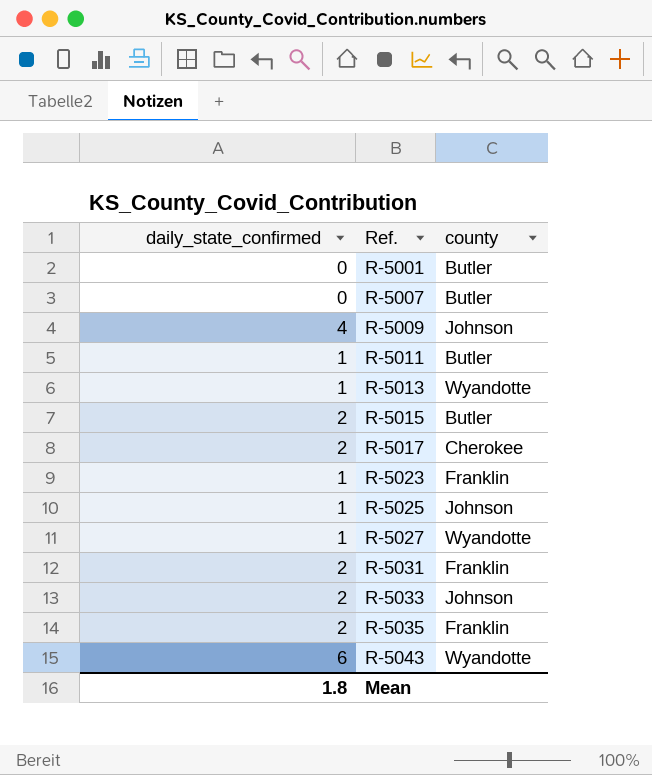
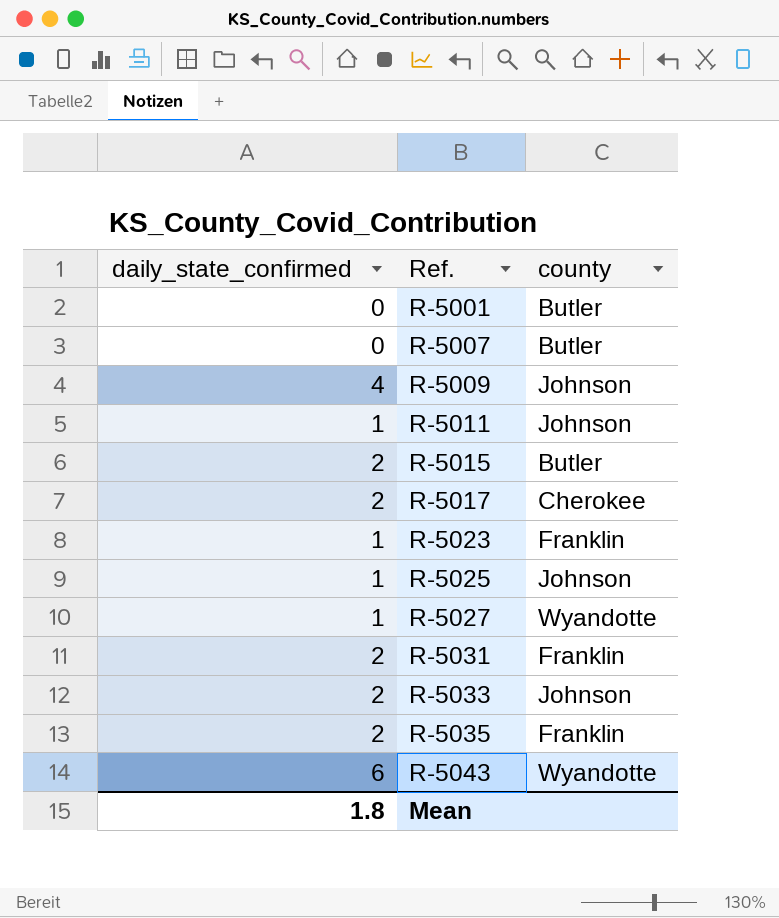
row R-5013: 1 | Wyandotte -> none
R-5011 | county: Butler -> Johnson

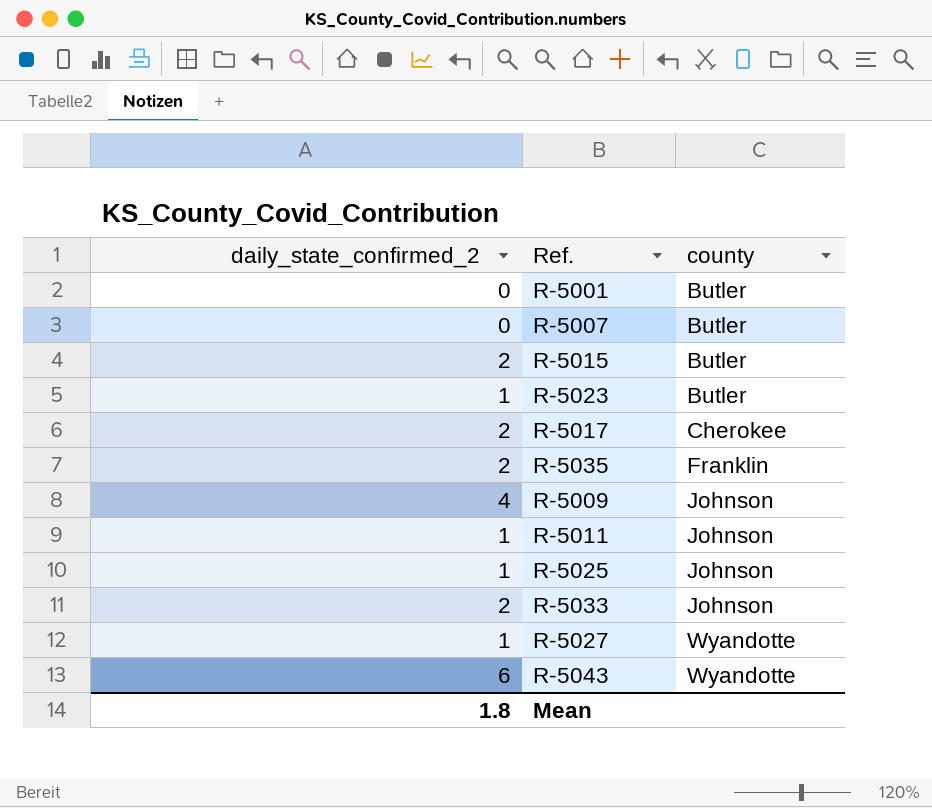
row order: Ref. ascending -> county ascending
column name: daily_state_confirmed -> daily_state_confirmed_2
row R-5031: 2 | Franklin -> none
R-5023 | county: Franklin -> Butler

